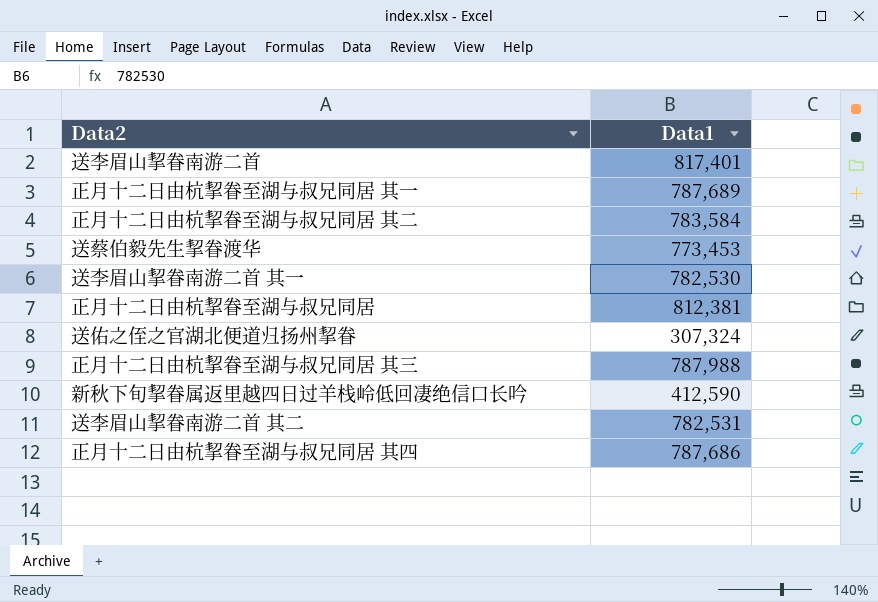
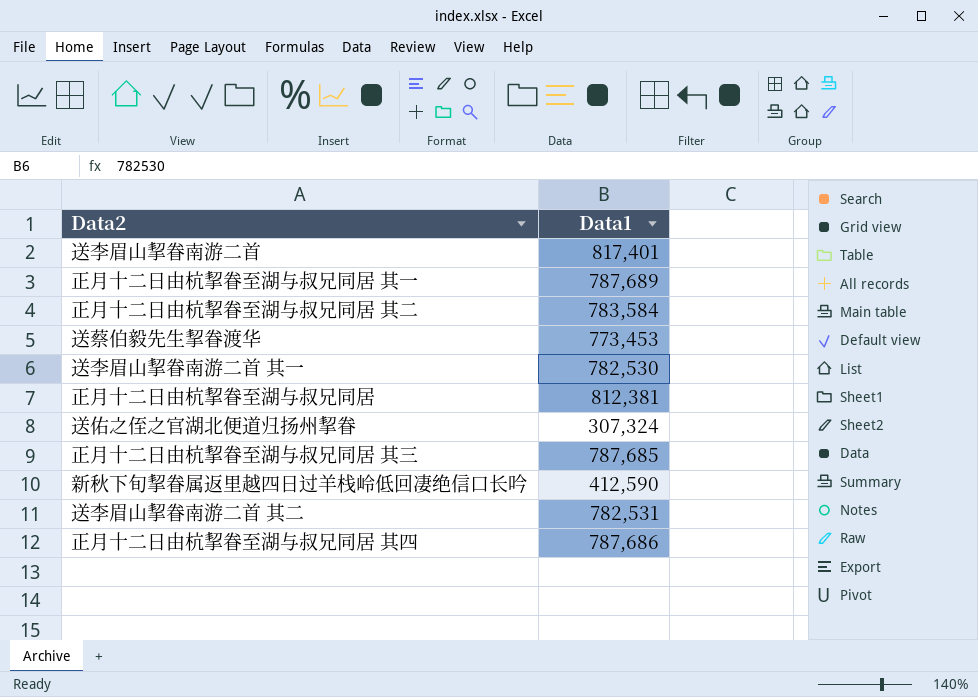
正月十二日由杭挈眷至湖与叔兄同居 其三 | Data1: 787,988 -> 787,685

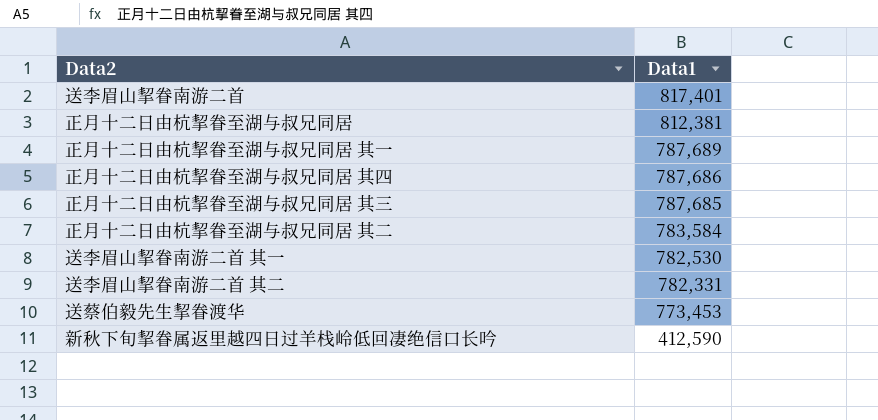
row order: none -> Data1 descending
row 送佑之侄之官湖北便道归扬州挈眷: 307,324 -> none
送李眉山挈眷南游二首 其二 | Data1: 782,531 -> 782,331

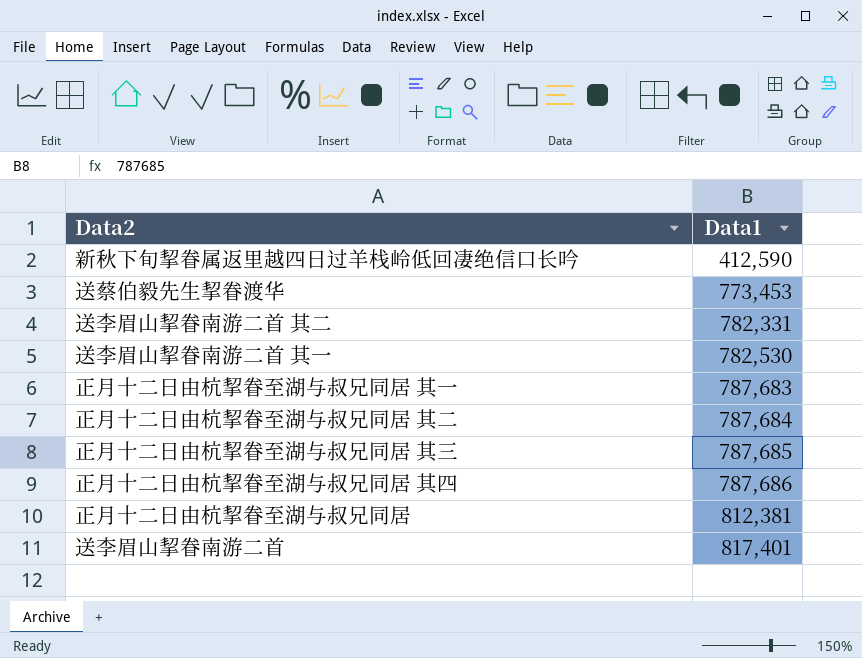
row order: Data1 descending -> Data1 ascending
正月十二日由杭挈眷至湖与叔兄同居 其一 | Data1: 787,689 -> 787,683
正月十二日由杭挈眷至湖与叔兄同居 其二 | Data1: 783,584 -> 787,684

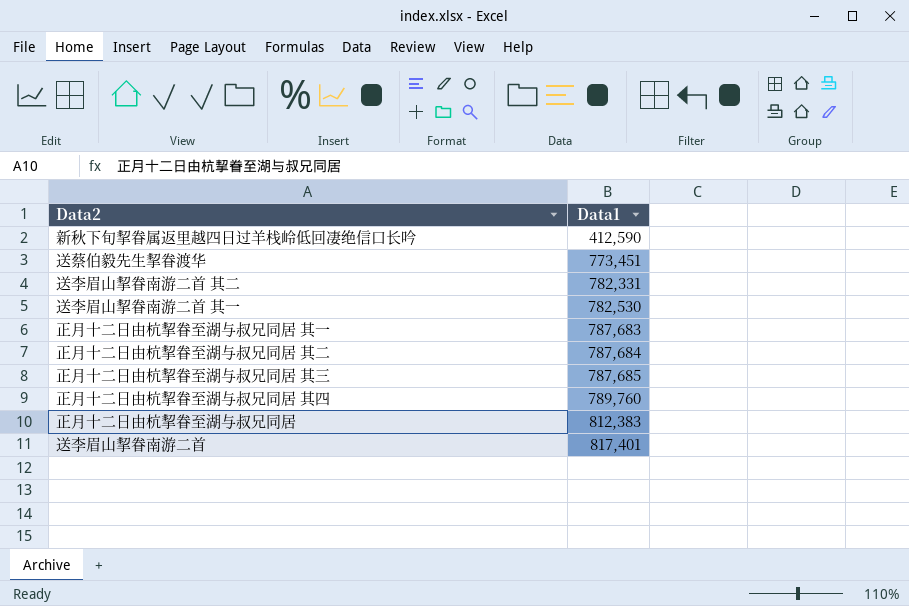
送蔡伯毅先生挈眷渡华 | Data1: 773,453 -> 773,451
正月十二日由杭挈眷至湖与叔兄同居 其四 | Data1: 787,686 -> 789,760
正月十二日由杭挈眷至湖与叔兄同居 | Data1: 812,381 -> 812,383

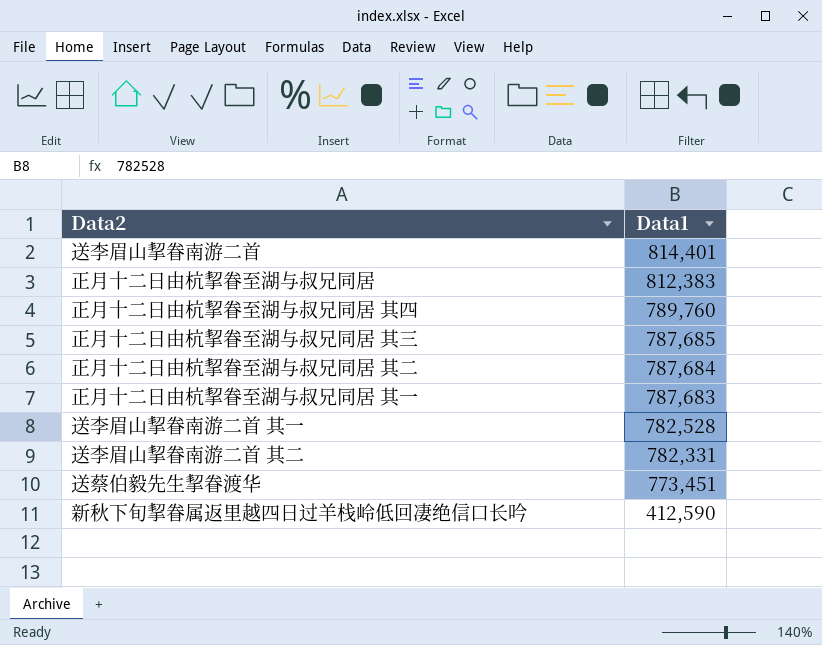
row order: Data1 ascending -> Data1 descending
送李眉山挈眷南游二首 | Data1: 817,401 -> 814,401
送李眉山挈眷南游二首 其一 | Data1: 782,530 -> 782,528

